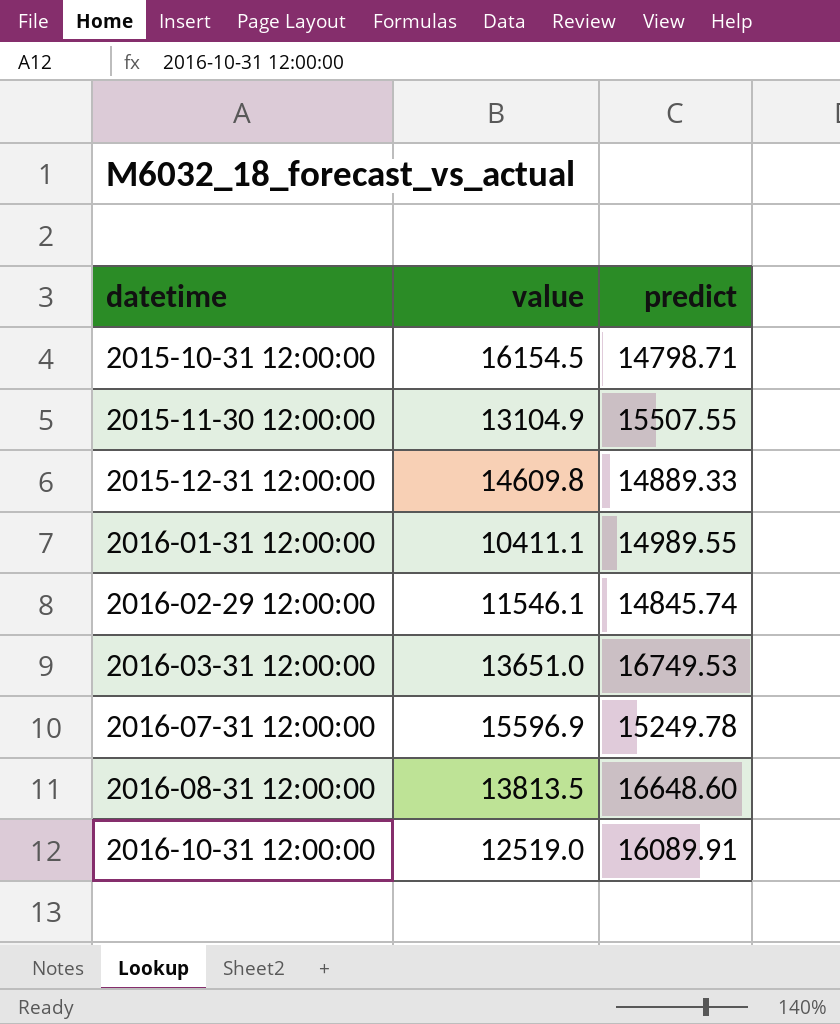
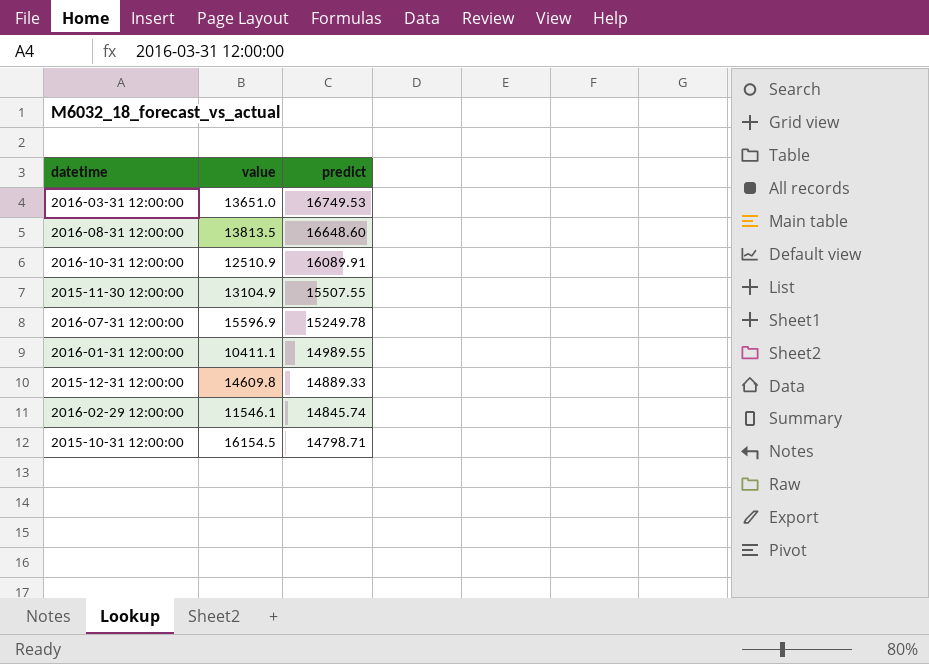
row order: datetime ascending -> predict descending
2016-10-31 12:00:00 | value: 12519.0 -> 12510.9

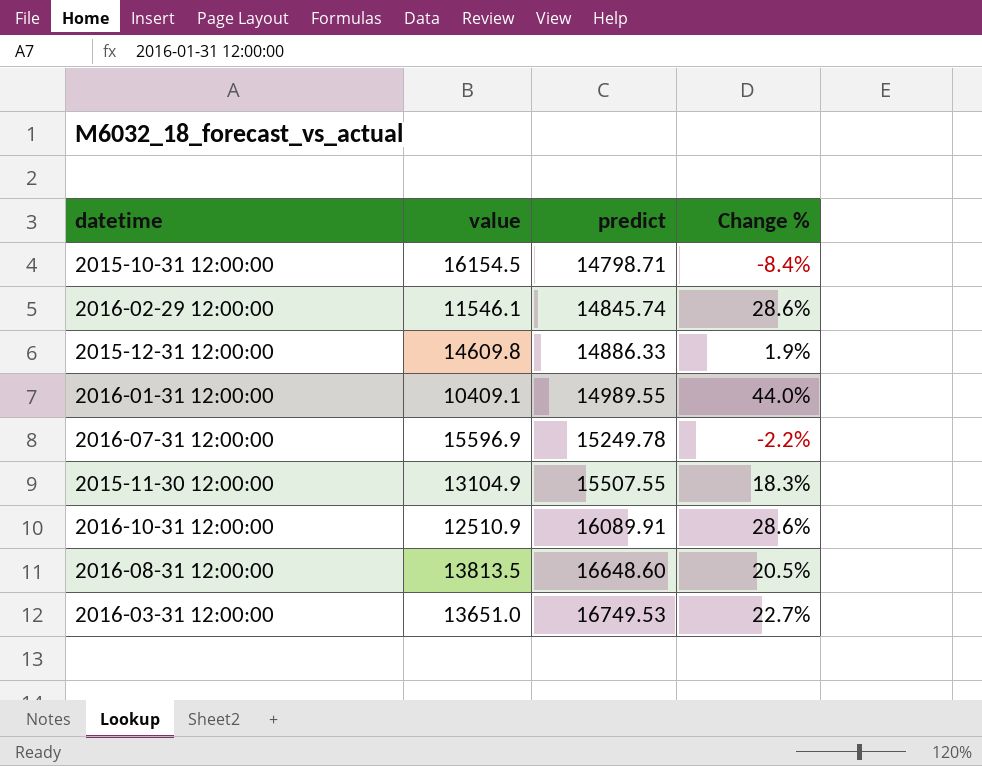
row order: predict descending -> predict ascending
column Change % | formula: none -> ([predict] - [value]) / [value]
2015-12-31 12:00:00 | predict: 14889.33 -> 14886.33
2016-01-31 12:00:00 | value: 10411.1 -> 10409.1

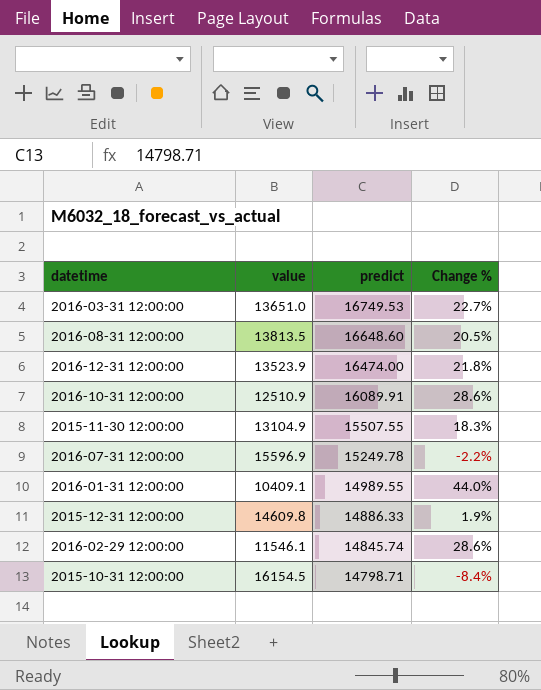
row order: predict ascending -> predict descending
row 2016-12-31 12:00:00: none -> 13523.9 | 16474.00 | 21.8%

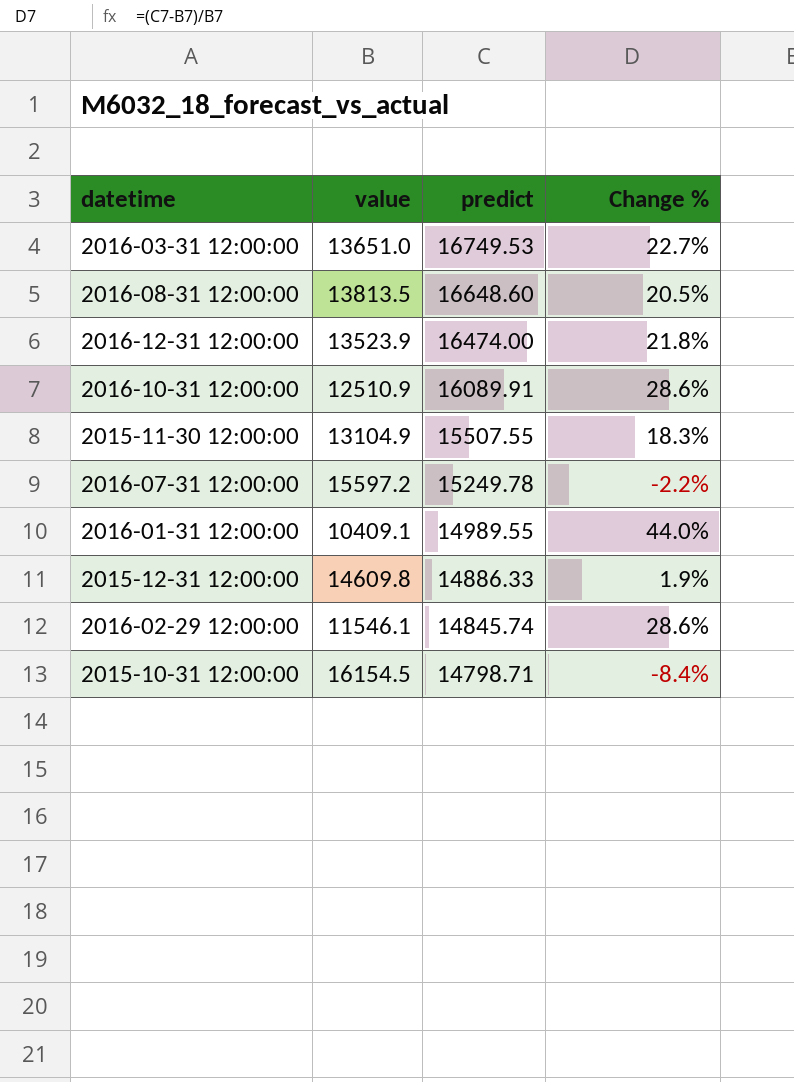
2016-07-31 12:00:00 | value: 15596.9 -> 15597.2

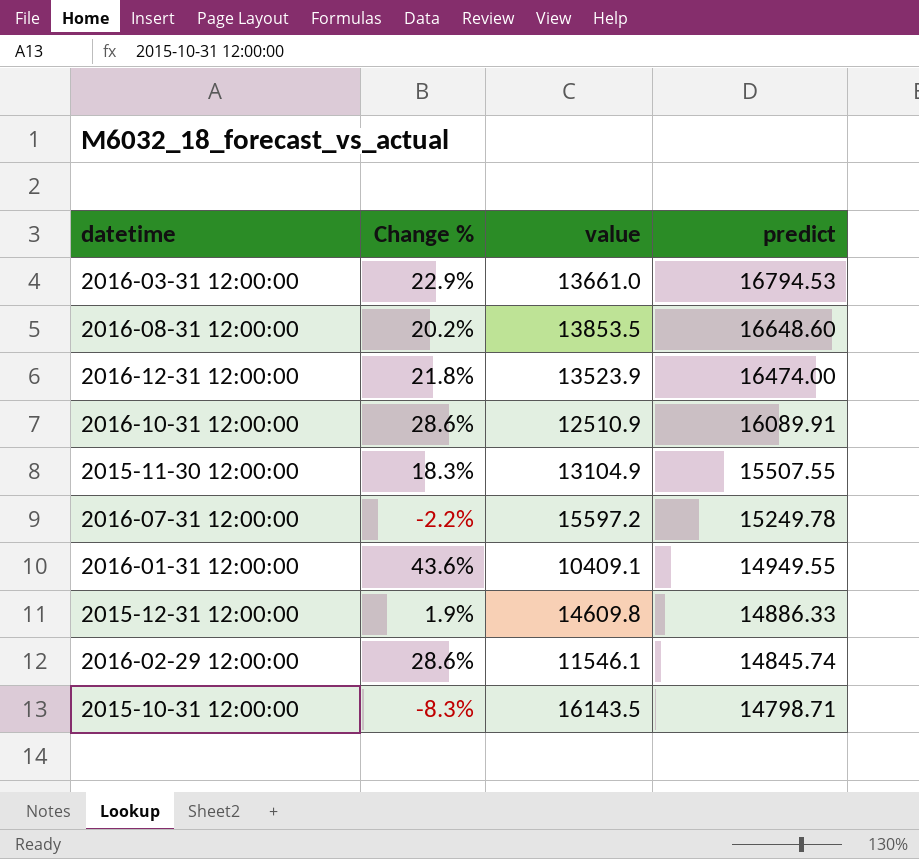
column Change % | position: 4 -> 2
2016-03-31 12:00:00 | Change %: 22.7% -> 22.9%
2016-03-31 12:00:00 | value: 13651.0 -> 13661.0
2016-03-31 12:00:00 | predict: 16749.53 -> 16794.53
2016-08-31 12:00:00 | Change %: 20.5% -> 20.2%
2016-08-31 12:00:00 | value: 13813.5 -> 13853.5
2016-01-31 12:00:00 | Change %: 44.0% -> 43.6%
2016-01-31 12:00:00 | predict: 14989.55 -> 14949.55
2015-10-31 12:00:00 | Change %: -8.4% -> -8.3%
2015-10-31 12:00:00 | value: 16154.5 -> 16143.5

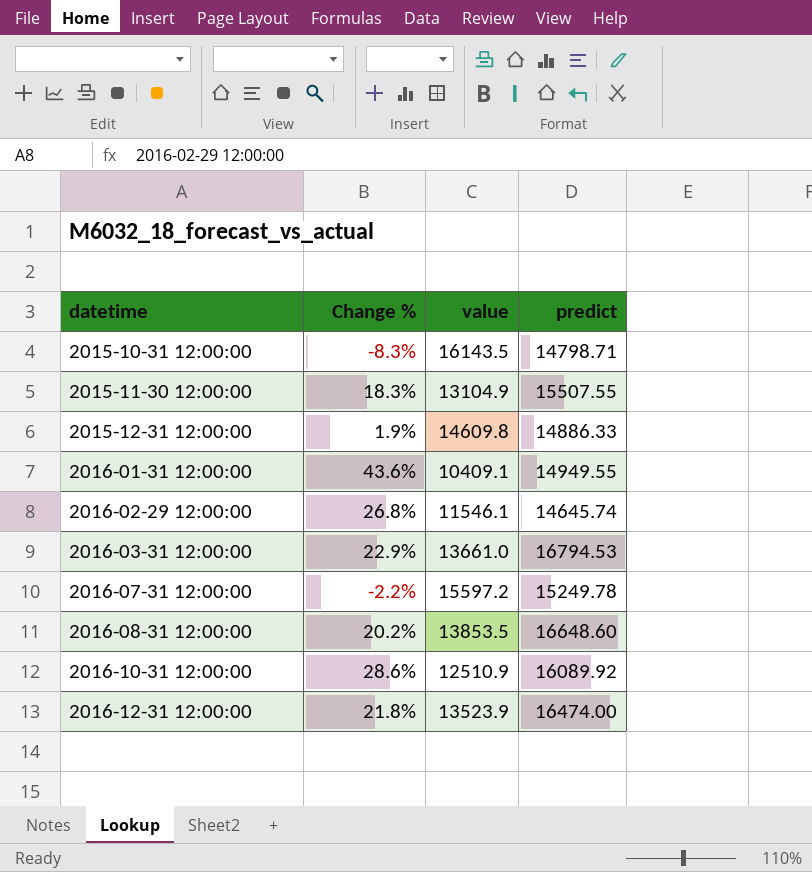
row order: predict descending -> datetime ascending
2016-02-29 12:00:00 | Change %: 28.6% -> 26.8%
2016-02-29 12:00:00 | predict: 14845.74 -> 14645.74
2016-10-31 12:00:00 | predict: 16089.91 -> 16089.92

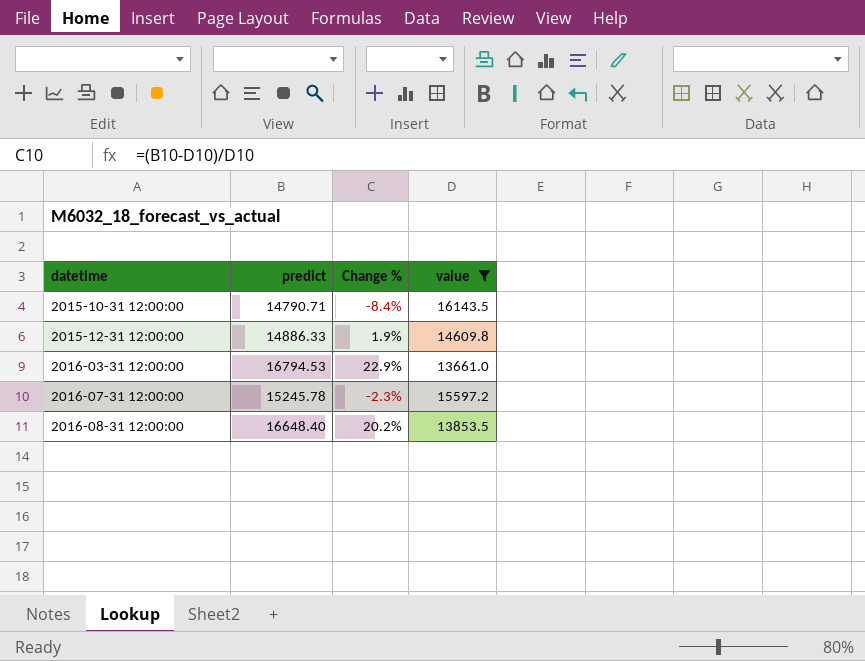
filter: none -> value >= 13661.0
column predict | position: 4 -> 2
2015-10-31 12:00:00 | predict: 14798.71 -> 14790.71
2015-10-31 12:00:00 | Change %: -8.3% -> -8.4%
2016-07-31 12:00:00 | predict: 15249.78 -> 15245.78
2016-07-31 12:00:00 | Change %: -2.2% -> -2.3%
2016-08-31 12:00:00 | predict: 16648.60 -> 16648.40

